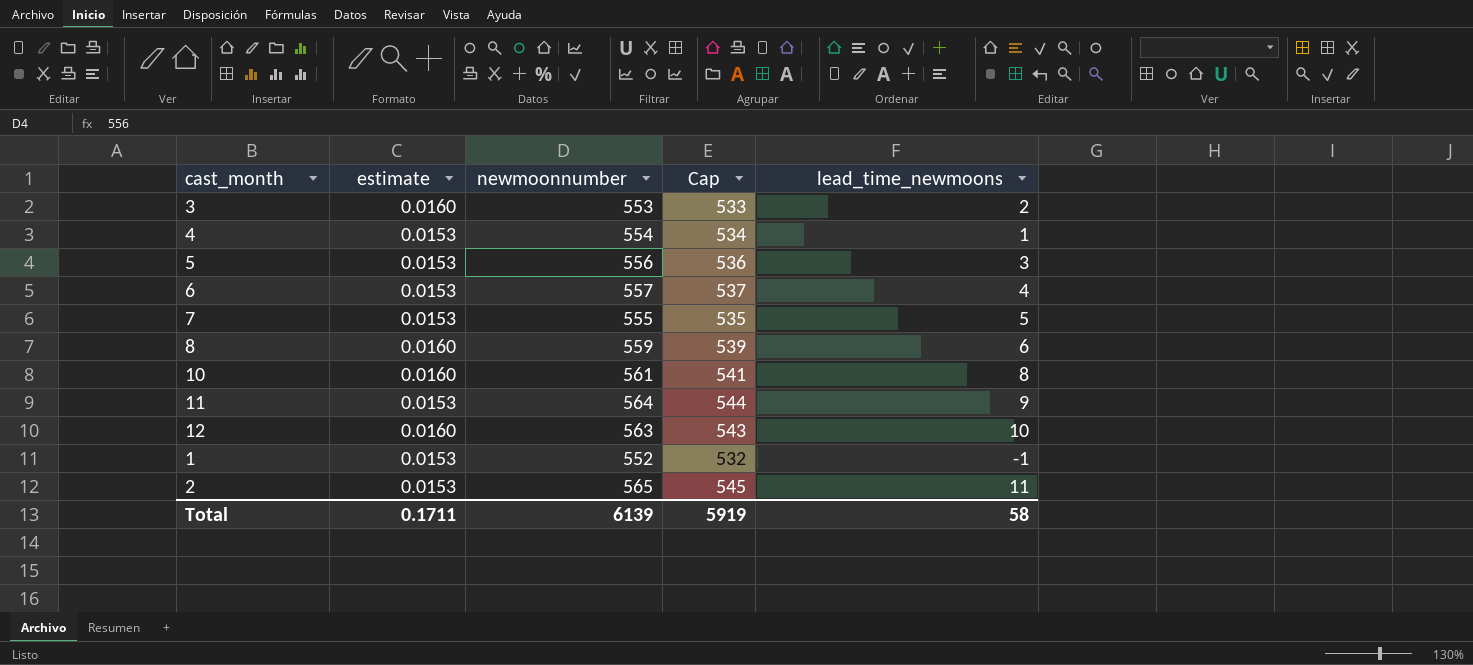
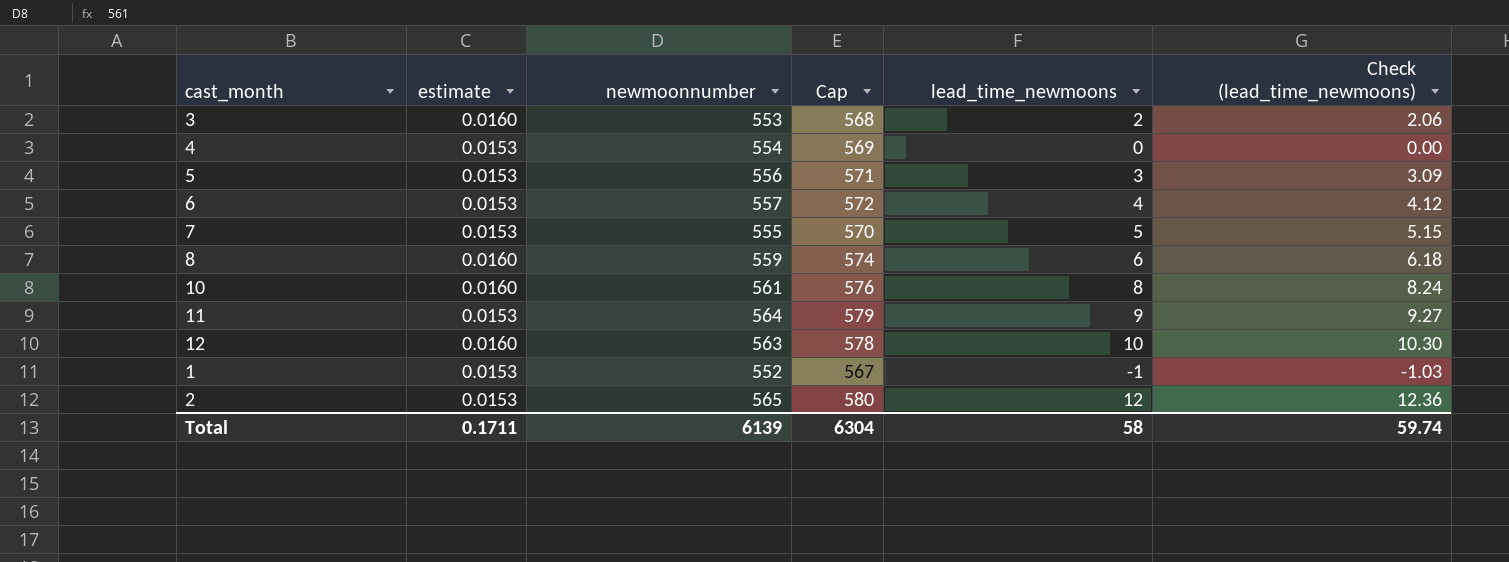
column Cap | formula: [newmoonnumber] - 20 -> [newmoonnumber] + 15
column Check (lead_time_newmoons) | formula: none -> [lead_time_newmoons] * 1.03
4 | lead_time_newmoons: 1 -> 0
2 | lead_time_newmoons: 11 -> 12
Total | Cap: 5919 -> 6304

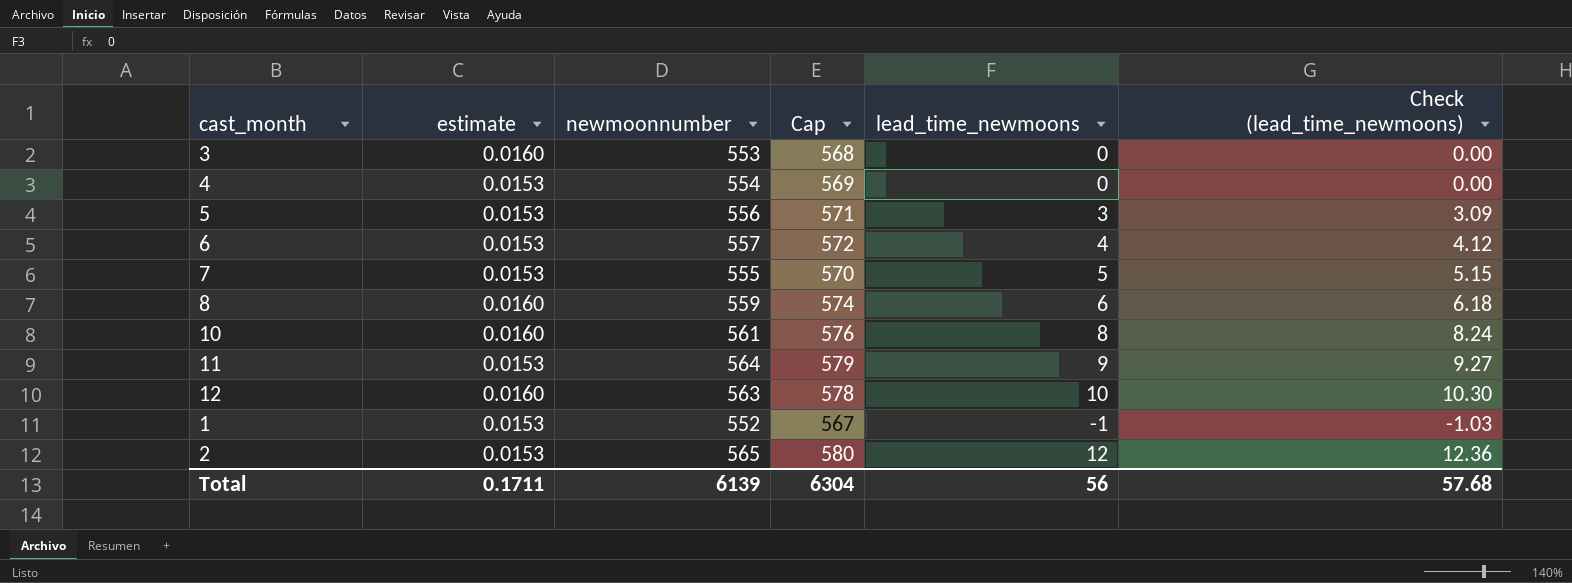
3 | lead_time_newmoons: 2 -> 0
3 | Check (lead_time_newmoons): 2.06 -> 0.00
Total | lead_time_newmoons: 58 -> 56
Total | Check (lead_time_newmoons): 59.74 -> 57.68

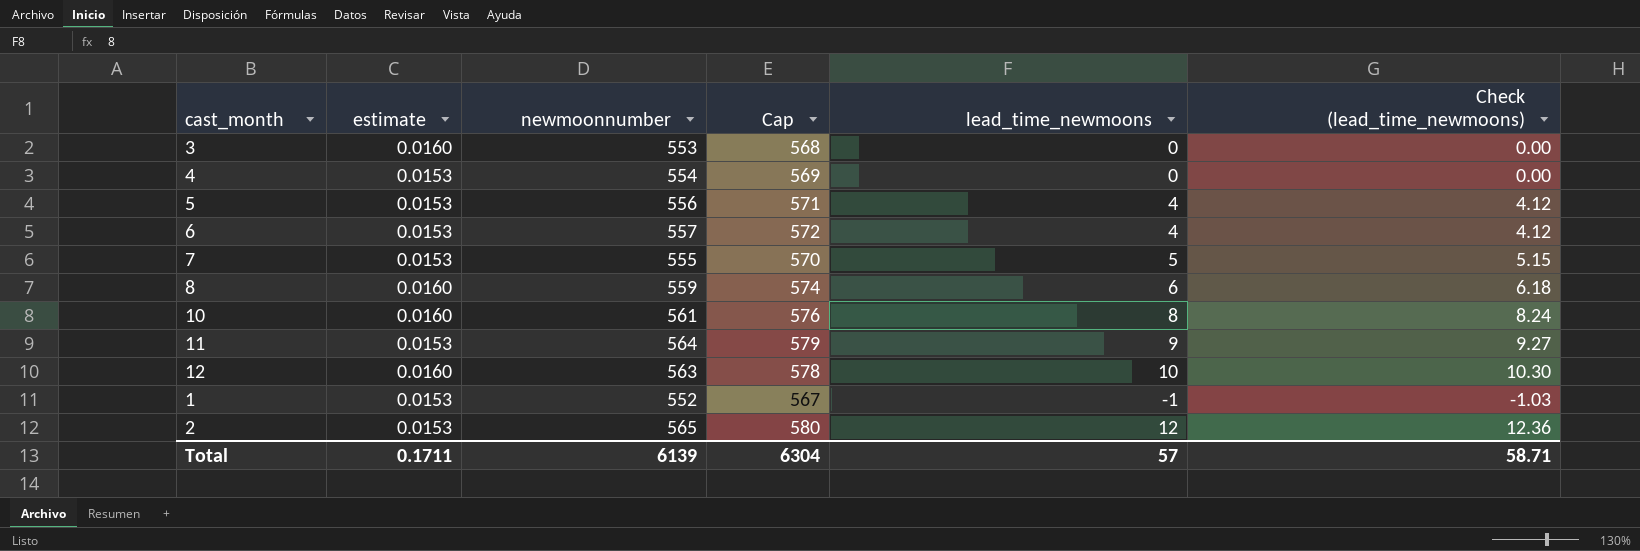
5 | lead_time_newmoons: 3 -> 4
5 | Check (lead_time_newmoons): 3.09 -> 4.12
Total | lead_time_newmoons: 56 -> 57
Total | Check (lead_time_newmoons): 57.68 -> 58.71

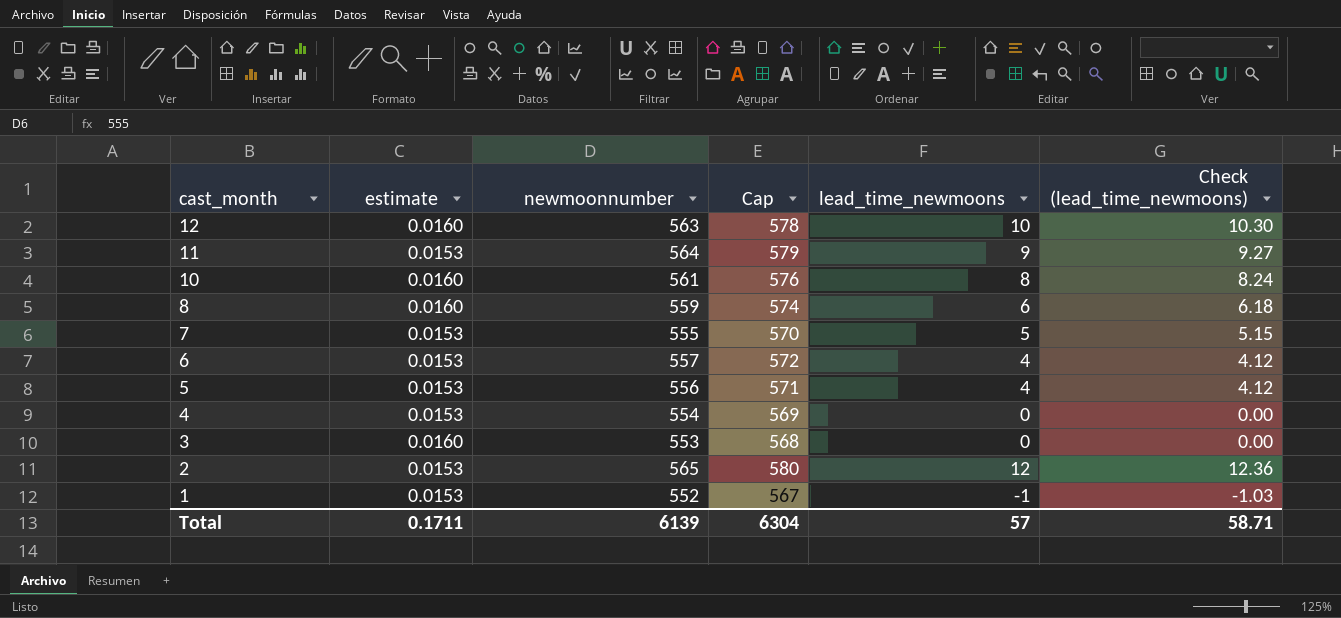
row order: none -> cast_month descending

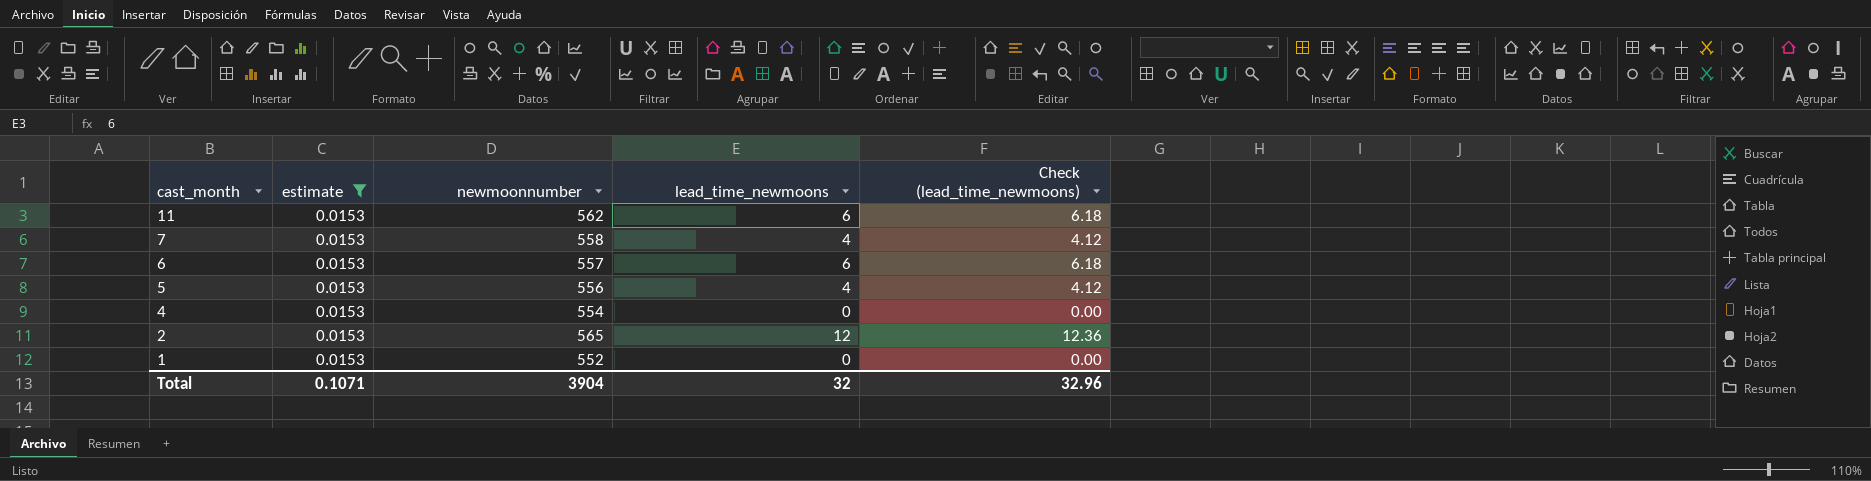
filter: none -> estimate = 0.0153
column Cap | formula: [newmoonnumber] + 15 -> none
11 | newmoonnumber: 564 -> 562
11 | lead_time_newmoons: 9 -> 6
11 | Check (lead_time_newmoons): 9.27 -> 6.18
7 | newmoonnumber: 555 -> 558
7 | lead_time_newmoons: 5 -> 4
7 | Check (lead_time_newmoons): 5.15 -> 4.12
6 | lead_time_newmoons: 4 -> 6
6 | Check (lead_time_newmoons): 4.12 -> 6.18
1 | lead_time_newmoons: -1 -> 0
1 | Check (lead_time_newmoons): -1.03 -> 0.00
Total | estimate: 0.1711 -> 0.1071
Total | newmoonnumber: 6139 -> 3904
Total | lead_time_newmoons: 57 -> 32
Total | Check (lead_time_newmoons): 58.71 -> 32.96

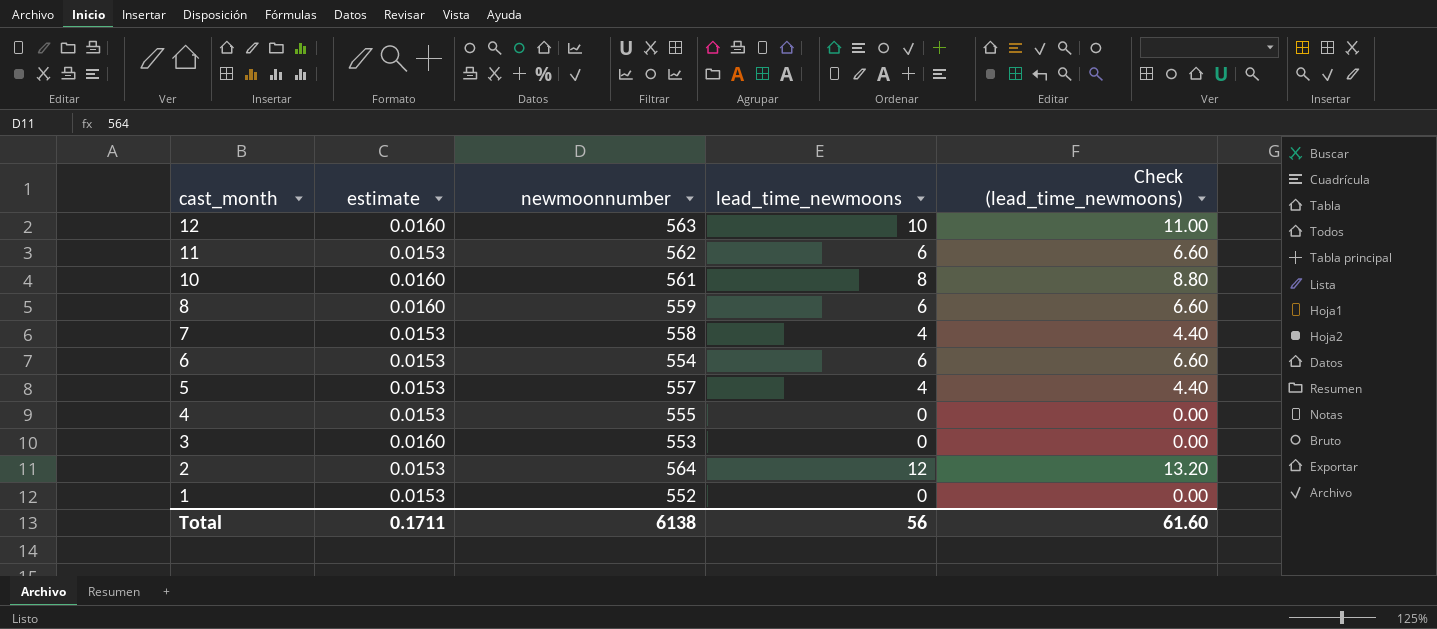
filter: estimate = 0.0153 -> none
column Check (lead_time_newmoons) | formula: [lead_time_newmoons] * 1.03 -> [lead_time_newmoons] * 1.1
6 | newmoonnumber: 557 -> 554
5 | newmoonnumber: 556 -> 557
4 | newmoonnumber: 554 -> 555
2 | newmoonnumber: 565 -> 564
Total | estimate: 0.1071 -> 0.1711
Total | newmoonnumber: 3904 -> 6138
Total | lead_time_newmoons: 32 -> 56
Total | Check (lead_time_newmoons): 32.96 -> 61.60

